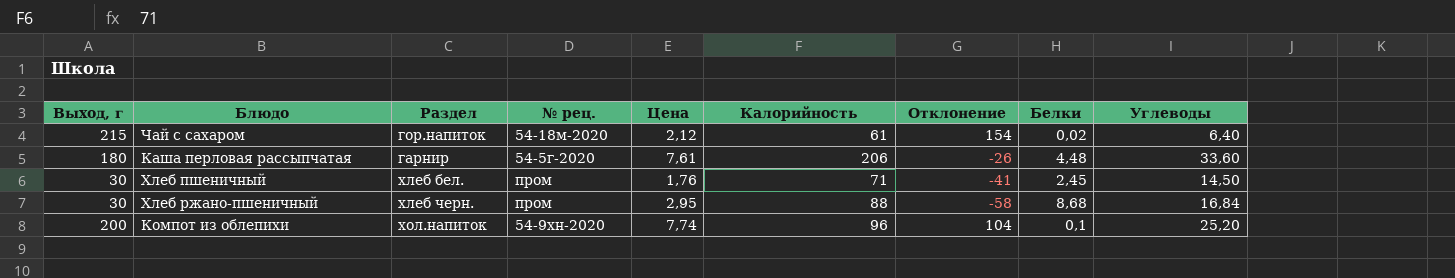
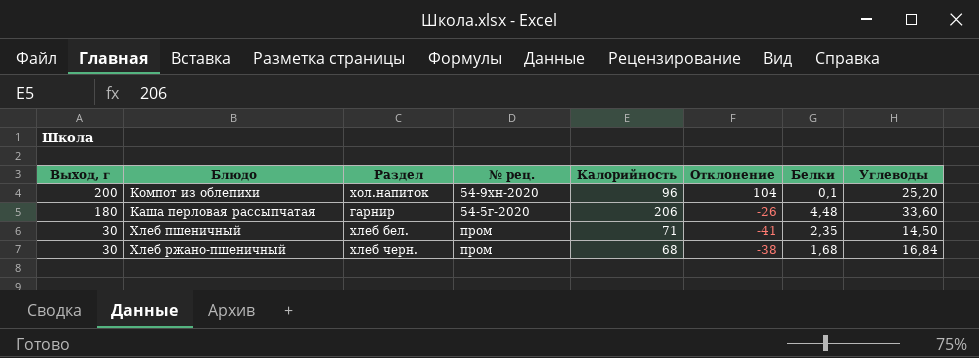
row order: none -> Выход, г descending
column Цена | position: 5 -> none
row Чай с сахаром: 215 | гор.напиток | 54-18м-2020 | 2,12 | 61 | 154 | 0,02 | 6,40 -> none
Хлеб пшеничный | Белки: 2,45 -> 2,35
Хлеб ржано-пшеничный | Калорийность: 88 -> 68
Хлеб ржано-пшеничный | Отклонение: -58 -> -38
Хлеб ржано-пшеничный | Белки: 8,68 -> 1,68

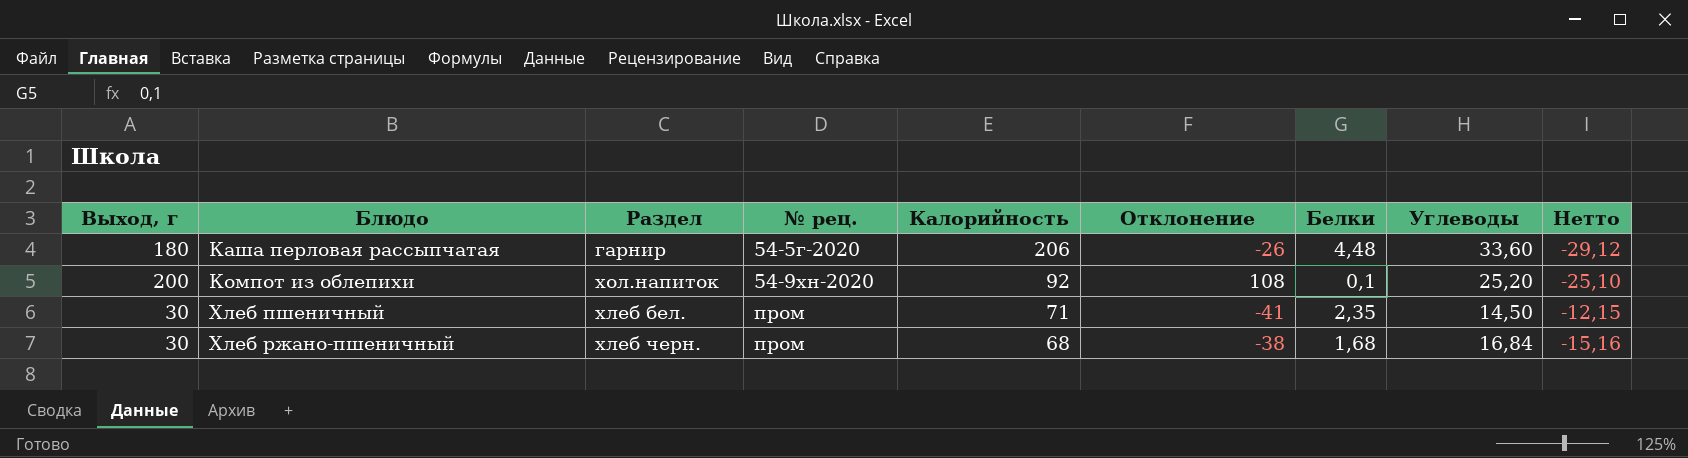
row order: Выход, г descending -> Блюдо ascending
column Нетто | formula: none -> [Белки] - [Углеводы]
Компот из облепихи | Калорийность: 96 -> 92
Компот из облепихи | Отклонение: 104 -> 108

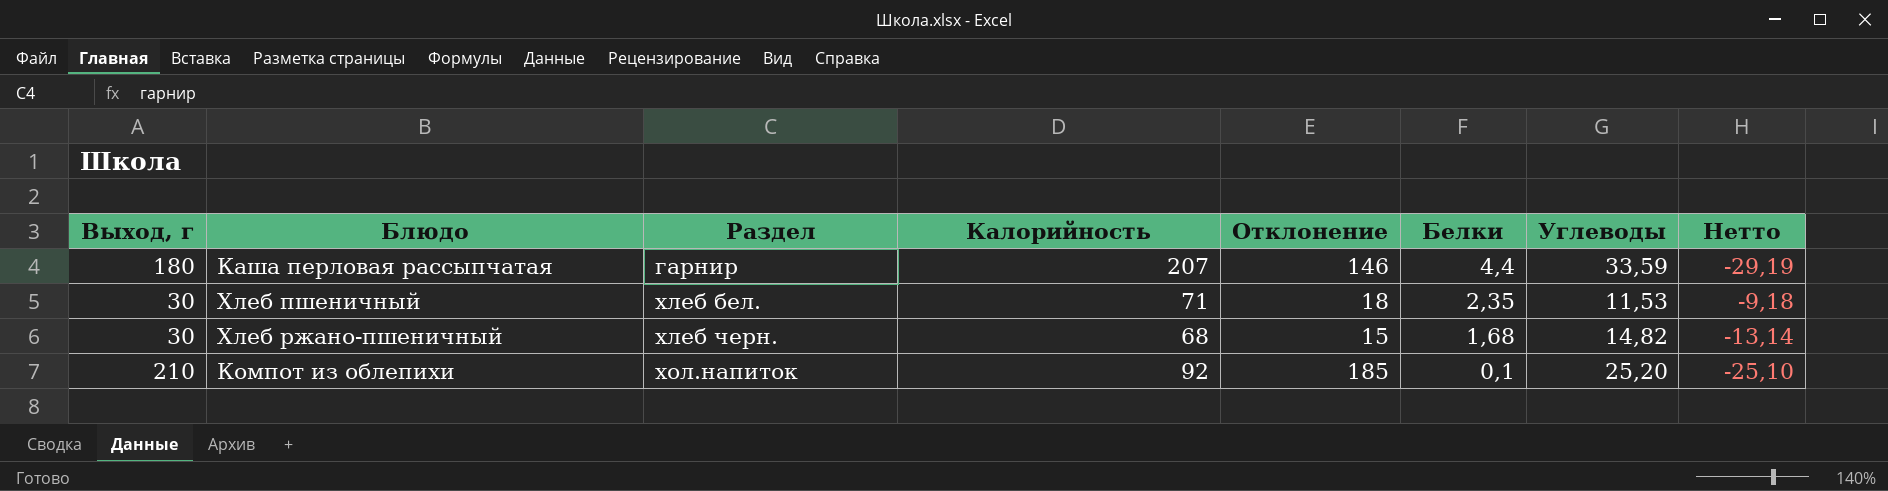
row order: Блюдо ascending -> Раздел ascending
column № рец. | position: 4 -> none
column Отклонение | formula: [Выход, г] - [Калорийность] -> [Выход, г] - [Углеводы]
Каша перловая рассыпчатая | Калорийность: 206 -> 207
Каша перловая рассыпчатая | Белки: 4,48 -> 4,4
Каша перловая рассыпчатая | Углеводы: 33,60 -> 33,59
Каша перловая рассыпчатая | Нетто: -29,12 -> -29,19
Хлеб пшеничный | Углеводы: 14,50 -> 11,53
Хлеб пшеничный | Нетто: -12,15 -> -9,18
Хлеб ржано-пшеничный | Углеводы: 16,84 -> 14,82
Хлеб ржано-пшеничный | Нетто: -15,16 -> -13,14
Компот из облепихи | Выход, г: 200 -> 210

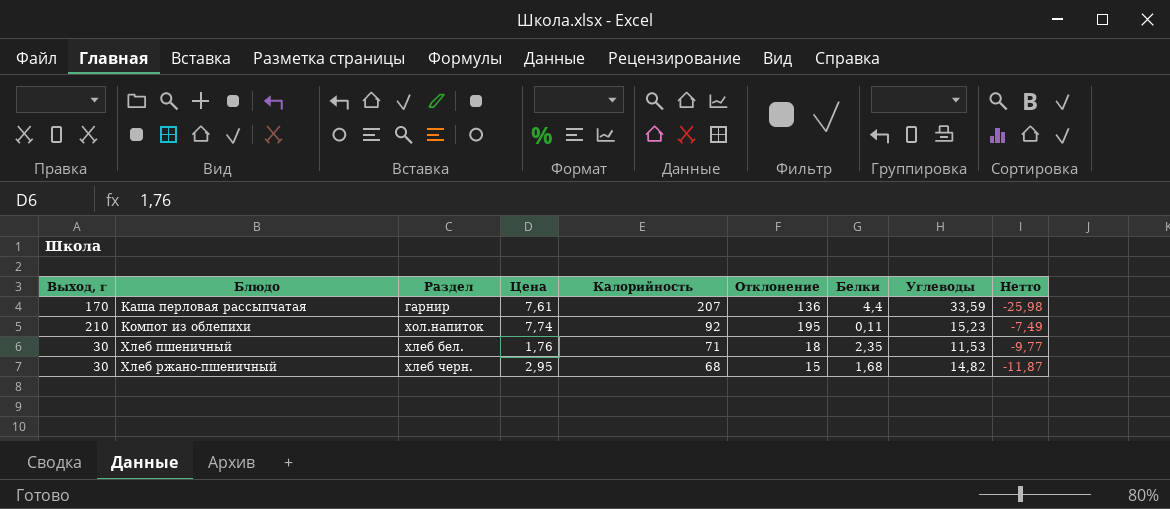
row order: Раздел ascending -> Блюдо ascending
column Цена | position: none -> 4
column Нетто | formula: [Белки] - [Углеводы] -> [Цена] - [Углеводы]
Каша перловая рассыпчатая | Выход, г: 180 -> 170
Каша перловая рассыпчатая | Отклонение: 146 -> 136
Компот из облепихи | Отклонение: 185 -> 195
Компот из облепихи | Белки: 0,1 -> 0,11
Компот из облепихи | Углеводы: 25,20 -> 15,23

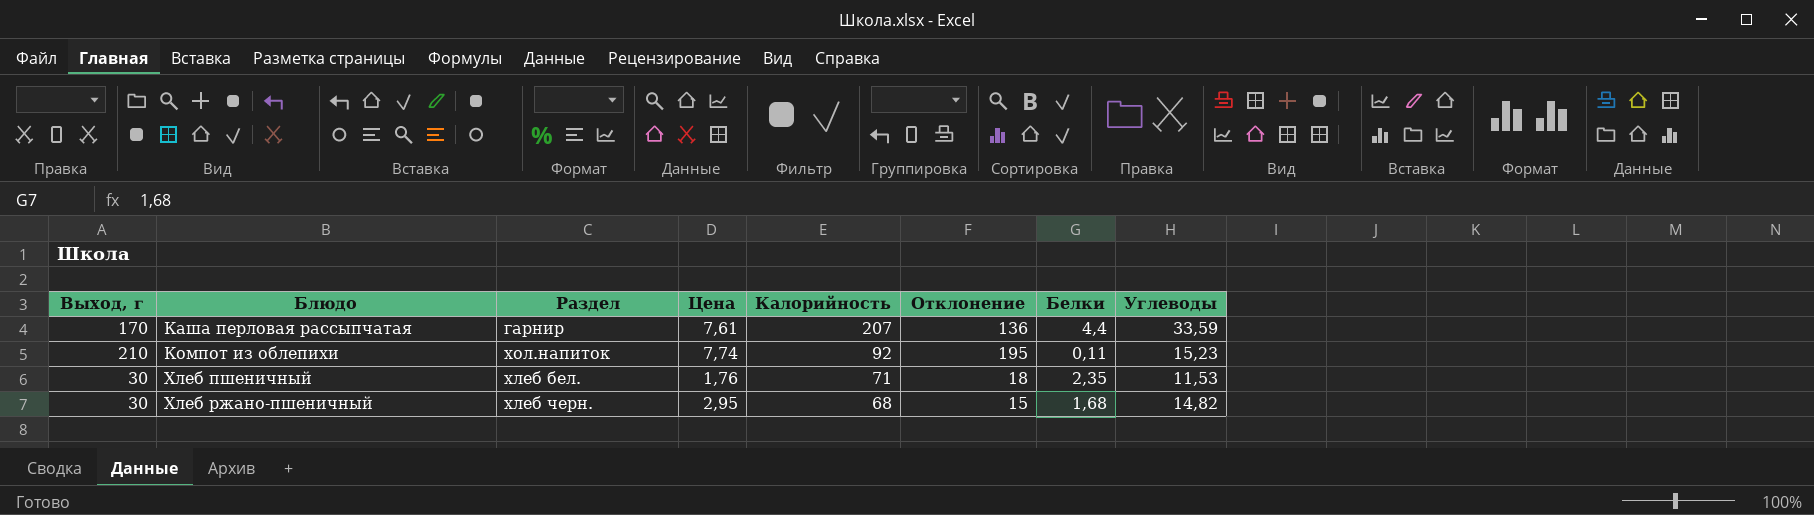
column Нетто | formula: [Цена] - [Углеводы] -> none

